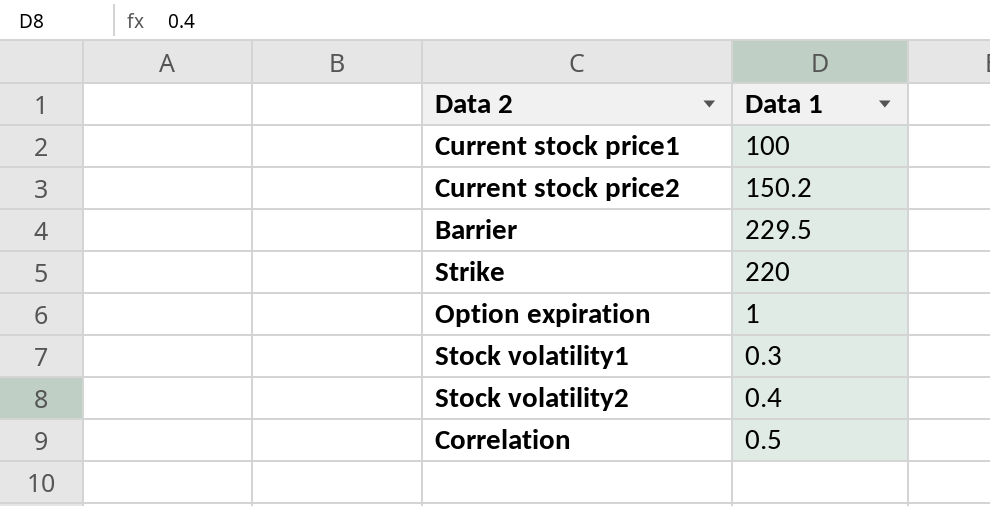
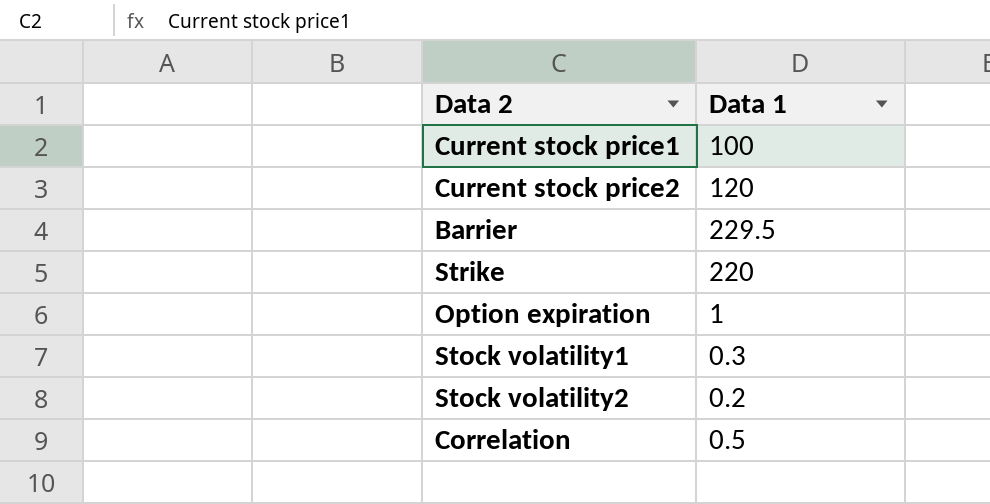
Current stock price2 | Data 1: 150.2 -> 120
Stock volatility2 | Data 1: 0.4 -> 0.2

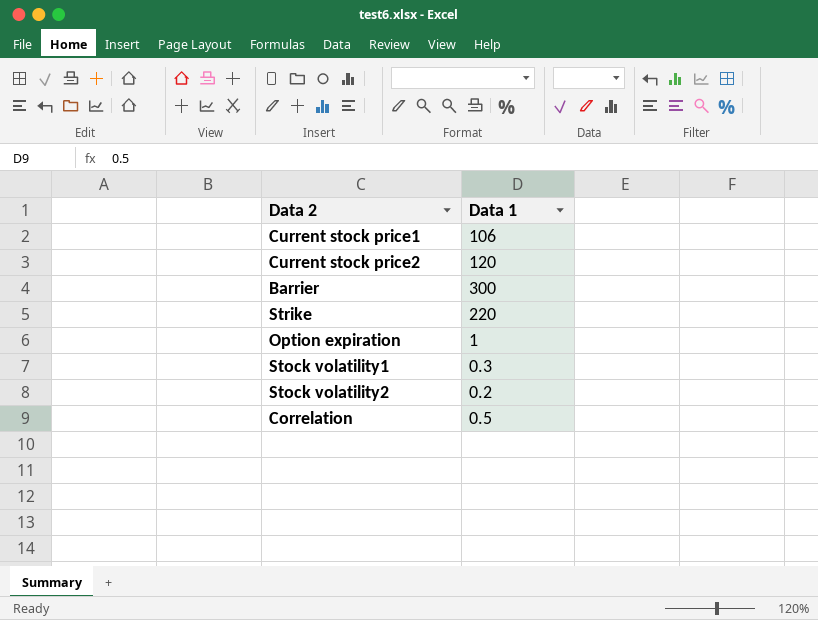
Current stock price1 | Data 1: 100 -> 106
Barrier | Data 1: 229.5 -> 300

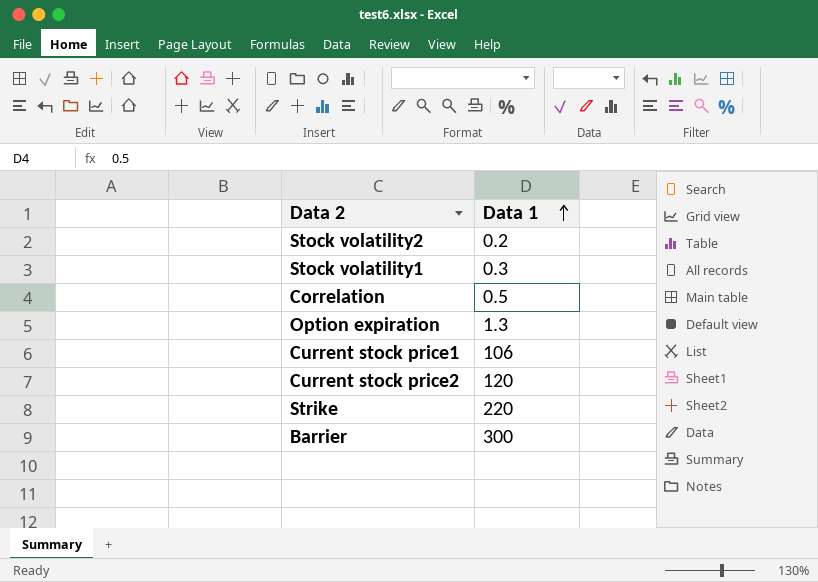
row order: none -> Data 1 ascending
Option expiration | Data 1: 1 -> 1.3

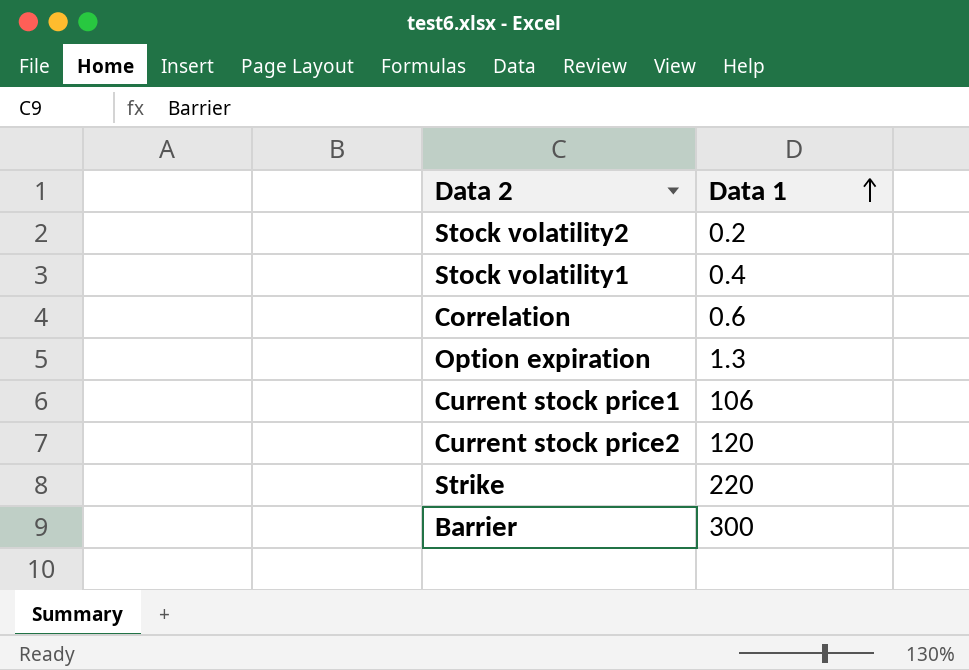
Stock volatility1 | Data 1: 0.3 -> 0.4
Correlation | Data 1: 0.5 -> 0.6

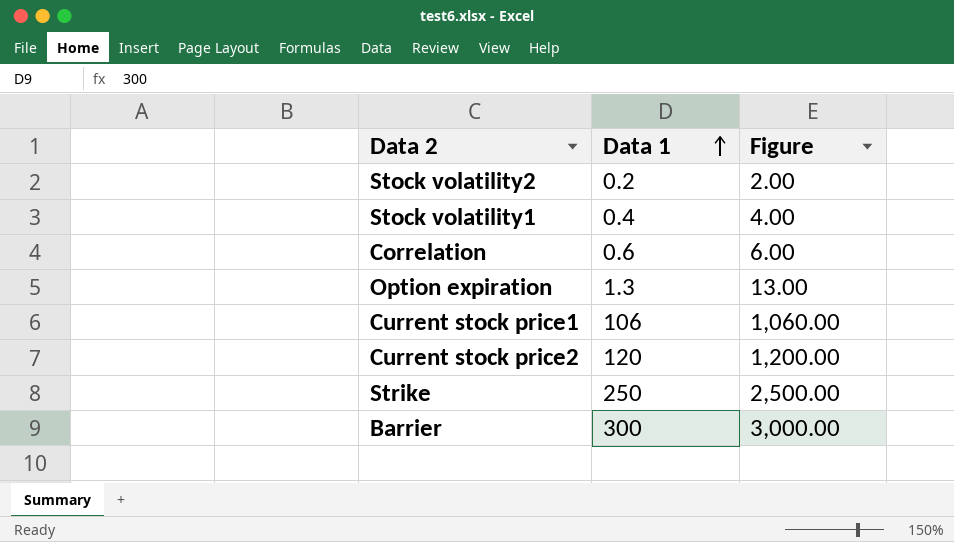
column Figure | formula: none -> [Data 1] * 10
Strike | Data 1: 220 -> 250

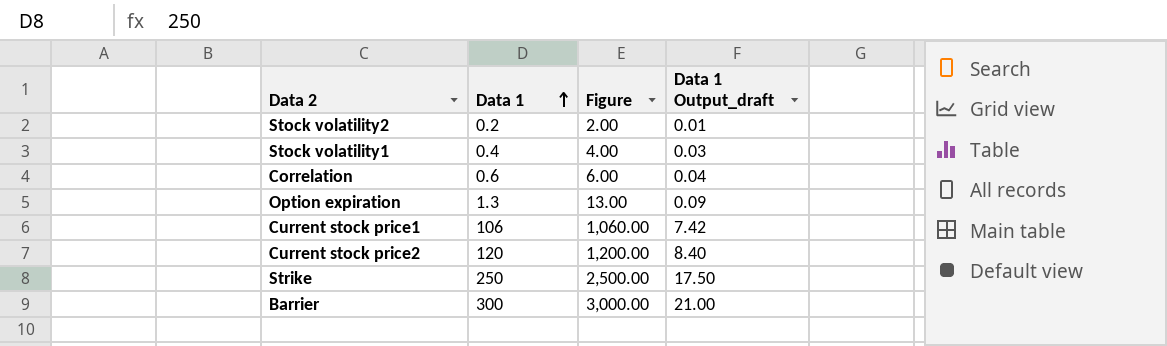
column Data 1 Output_draft | formula: none -> [Data 1] * 0.07

